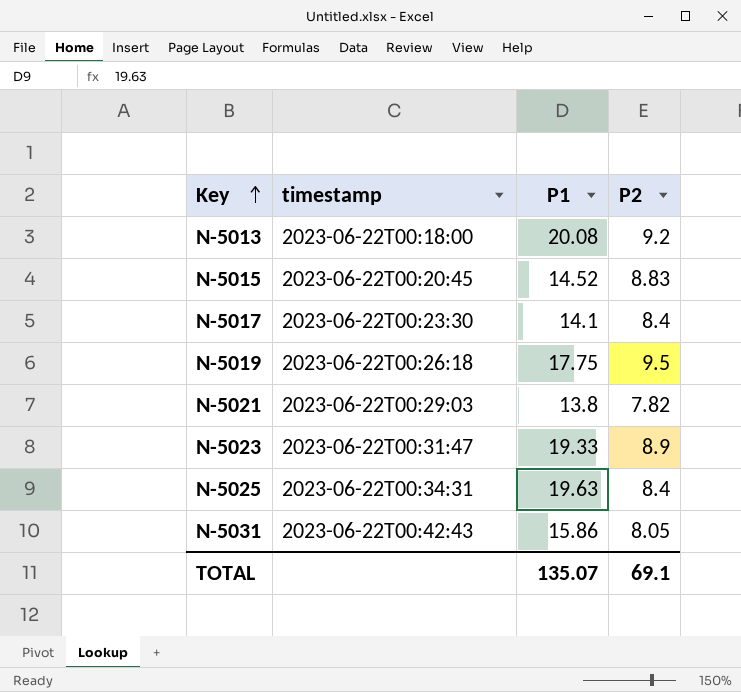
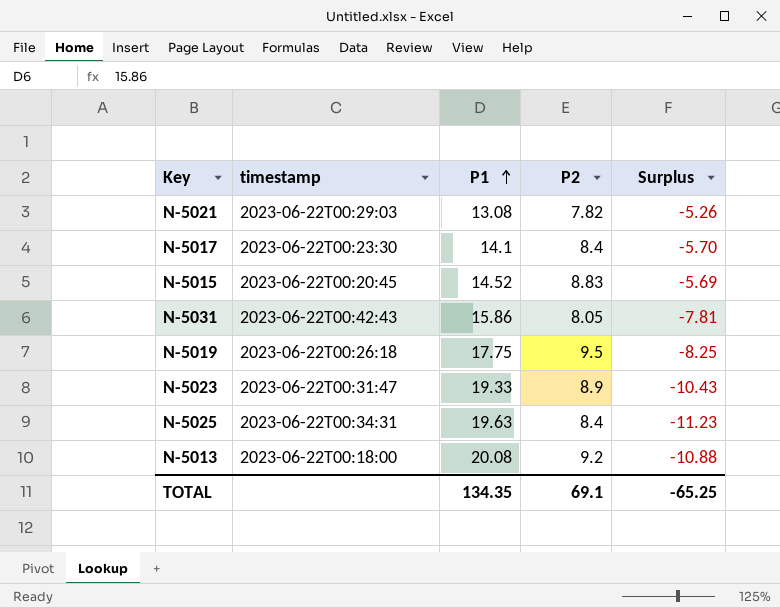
row order: Key ascending -> P1 ascending
column Surplus | formula: none -> [P2] - [P1]
N-5021 | P1: 13.8 -> 13.08
TOTAL | P1: 135.07 -> 134.35

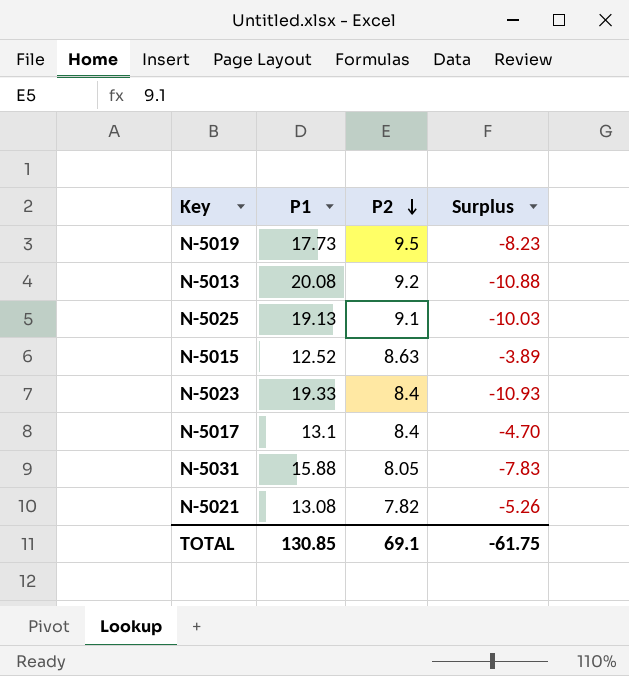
row order: P1 ascending -> P2 descending
column timestamp | position: 2 -> none
N-5019 | P1: 17.75 -> 17.73
N-5019 | Surplus: -8.25 -> -8.23
N-5025 | P1: 19.63 -> 19.13
N-5025 | P2: 8.4 -> 9.1
N-5025 | Surplus: -11.23 -> -10.03
N-5015 | P1: 14.52 -> 12.52
N-5015 | P2: 8.83 -> 8.63
N-5015 | Surplus: -5.69 -> -3.89
N-5023 | P2: 8.9 -> 8.4
N-5023 | Surplus: -10.43 -> -10.93
N-5017 | P1: 14.1 -> 13.1
N-5017 | Surplus: -5.70 -> -4.70
N-5031 | P1: 15.86 -> 15.88
N-5031 | Surplus: -7.81 -> -7.83
TOTAL | P1: 134.35 -> 130.85
TOTAL | Surplus: -65.25 -> -61.75

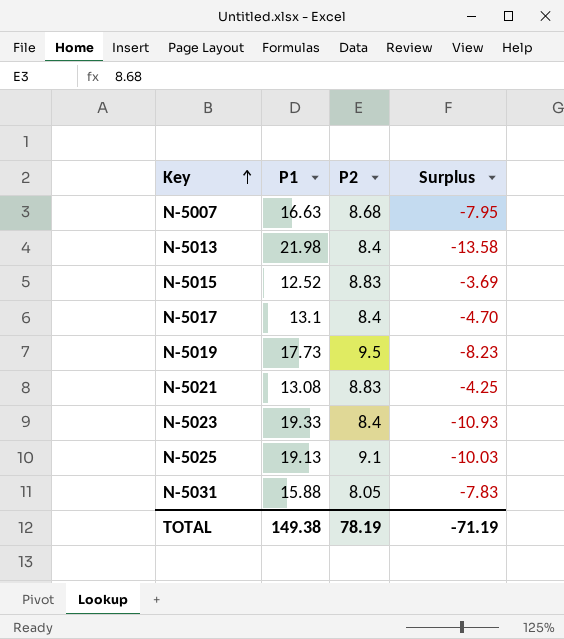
row order: P2 descending -> Key ascending
row N-5007: none -> 16.63 | 8.68 | -7.95
N-5013 | P1: 20.08 -> 21.98
N-5013 | P2: 9.2 -> 8.4
N-5013 | Surplus: -10.88 -> -13.58
N-5015 | P2: 8.63 -> 8.83
N-5015 | Surplus: -3.89 -> -3.69
N-5021 | P2: 7.82 -> 8.83
N-5021 | Surplus: -5.26 -> -4.25
TOTAL | P1: 130.85 -> 149.38
TOTAL | P2: 69.1 -> 78.19
TOTAL | Surplus: -61.75 -> -71.19

